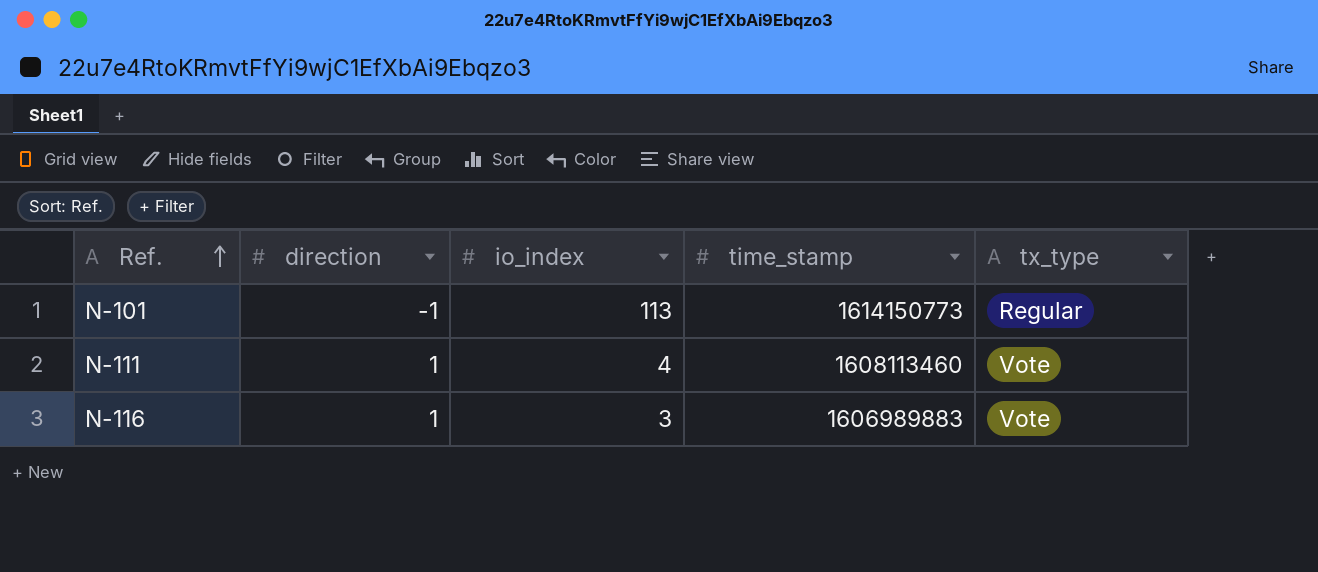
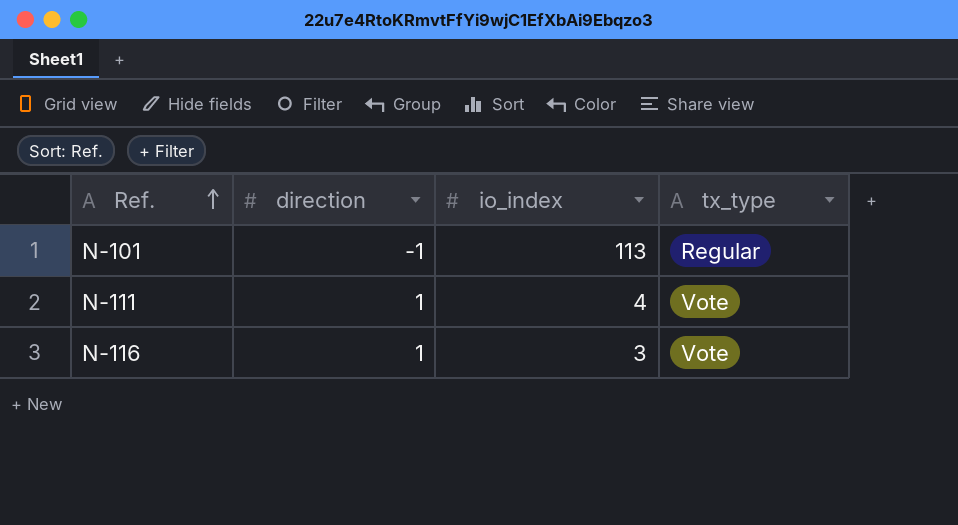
column time_stamp | position: 4 -> none

